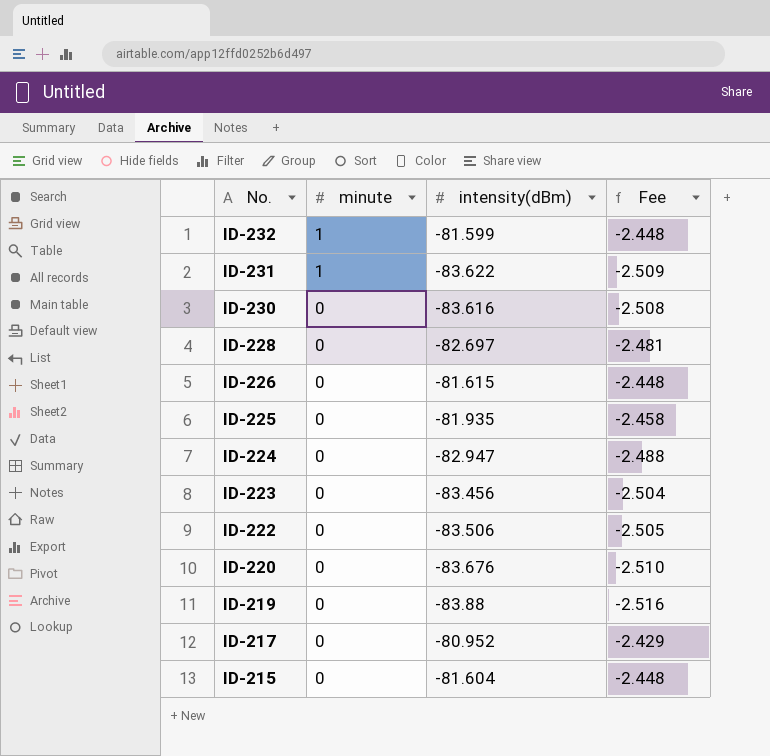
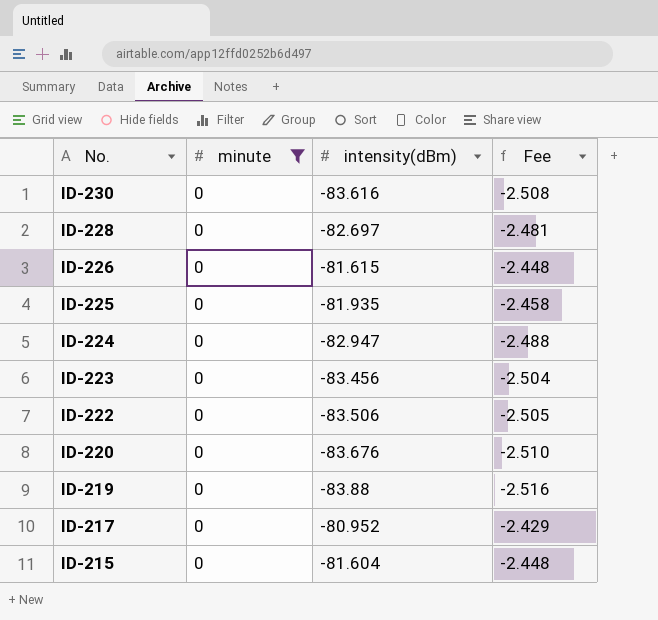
filter: none -> minute = 0

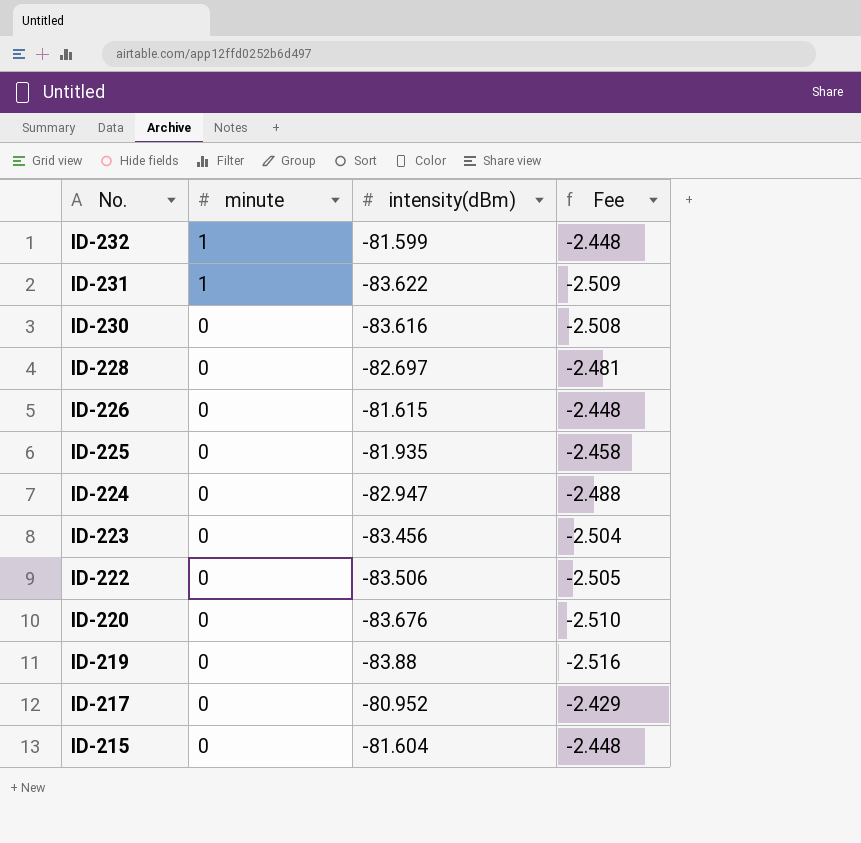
filter: minute = 0 -> none

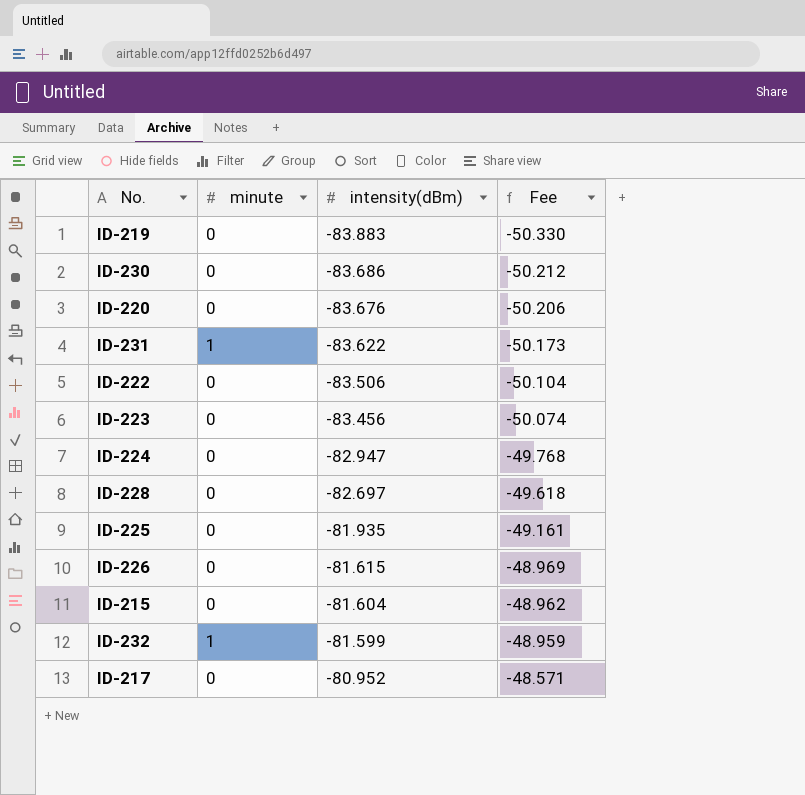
row order: No. descending -> intensity(dBm) ascending
column Fee | formula: [intensity(dBm)] * 0.03 -> [intensity(dBm)] * 0.6
ID-219 | intensity(dBm): -83.88 -> -83.883
ID-230 | intensity(dBm): -83.616 -> -83.686

